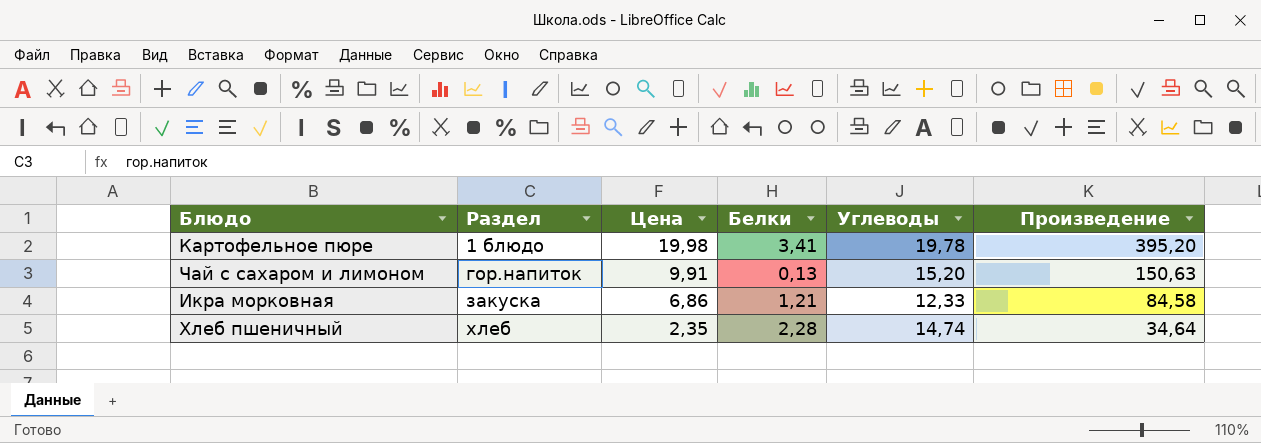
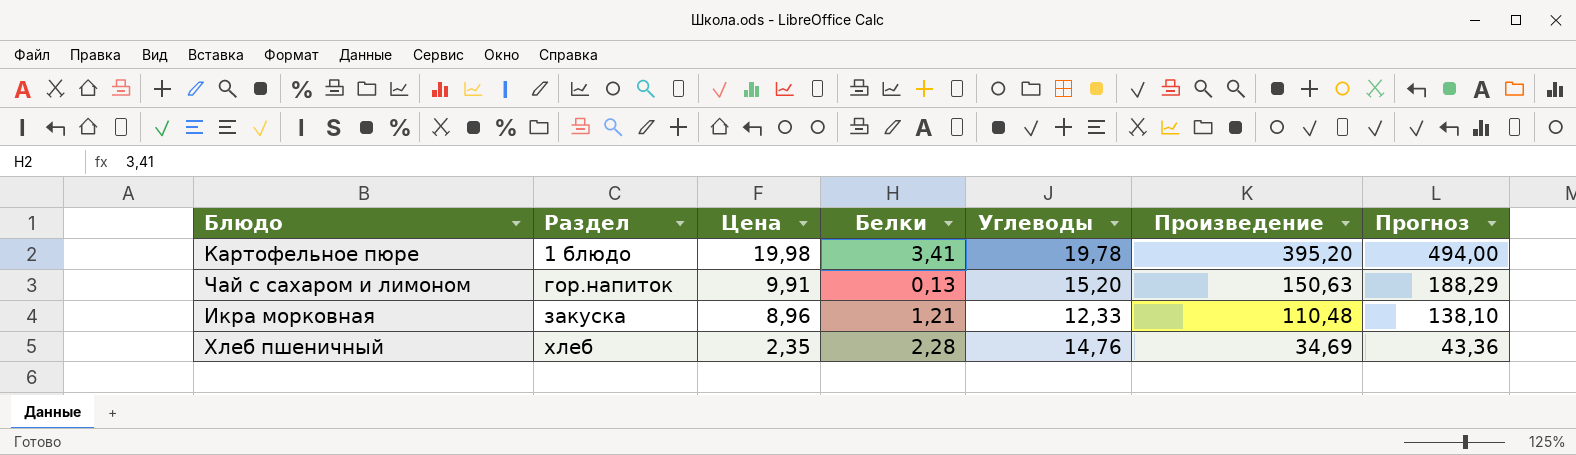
column Прогноз | formula: none -> [Произведение] * 1,25
Икра морковная | Цена: 6,86 -> 8,96
Икра морковная | Произведение: 84,58 -> 110,48
Хлеб пшеничный | Углеводы: 14,74 -> 14,76
Хлеб пшеничный | Произведение: 34,64 -> 34,69

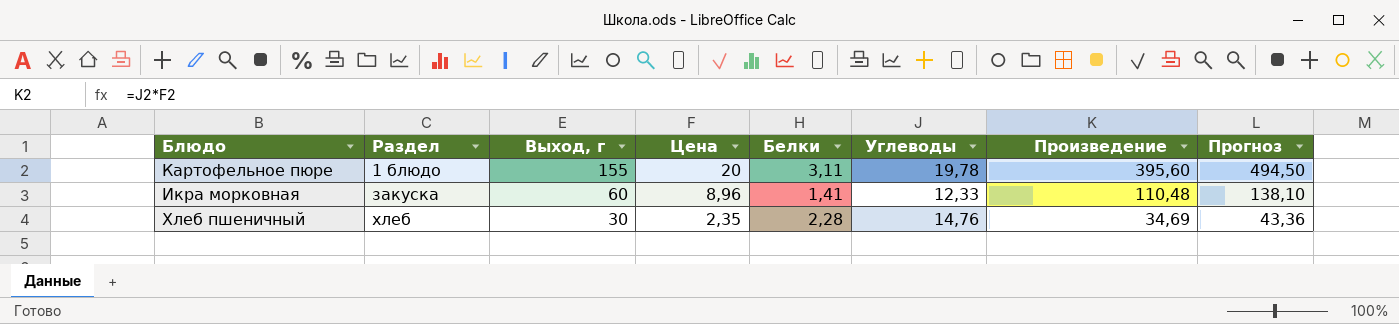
column Выход, г | position: none -> 3
row Чай с сахаром и лимоном: гор.напиток | 9,91 | 0,13 | 15,20 | 150,63 | 188,29 -> none
Картофельное пюре | Цена: 19,98 -> 20
Картофельное пюре | Белки: 3,41 -> 3,11
Картофельное пюре | Произведение: 395,20 -> 395,60
Картофельное пюре | Прогноз: 494,00 -> 494,50
Икра морковная | Белки: 1,21 -> 1,41

